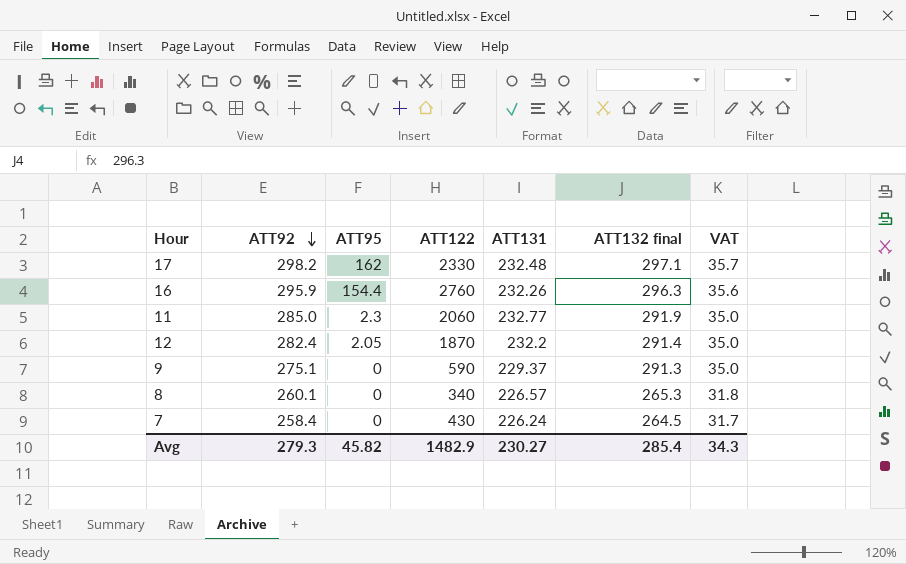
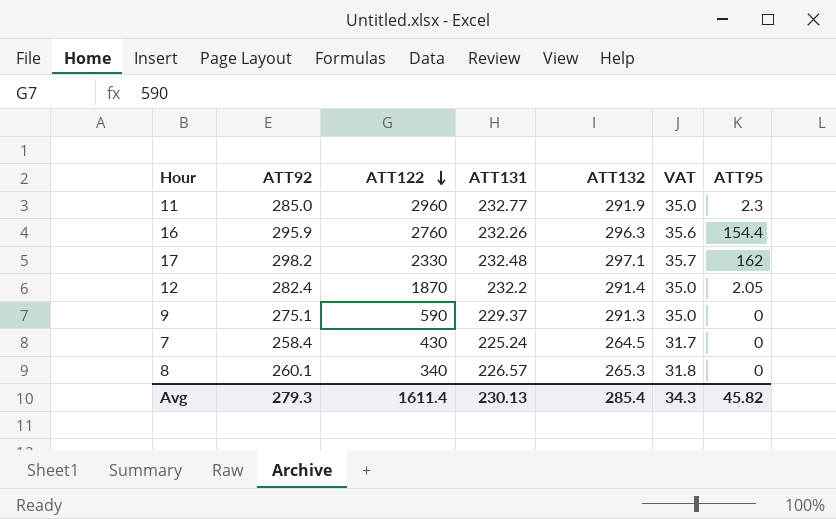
row order: ATT92 descending -> ATT122 descending
column name: ATT132 final -> ATT132
column ATT95 | position: 3 -> 7
11 | ATT122: 2060 -> 2960
7 | ATT131: 226.24 -> 225.24
Avg | ATT122: 1482.9 -> 1611.4
Avg | ATT131: 230.27 -> 230.13

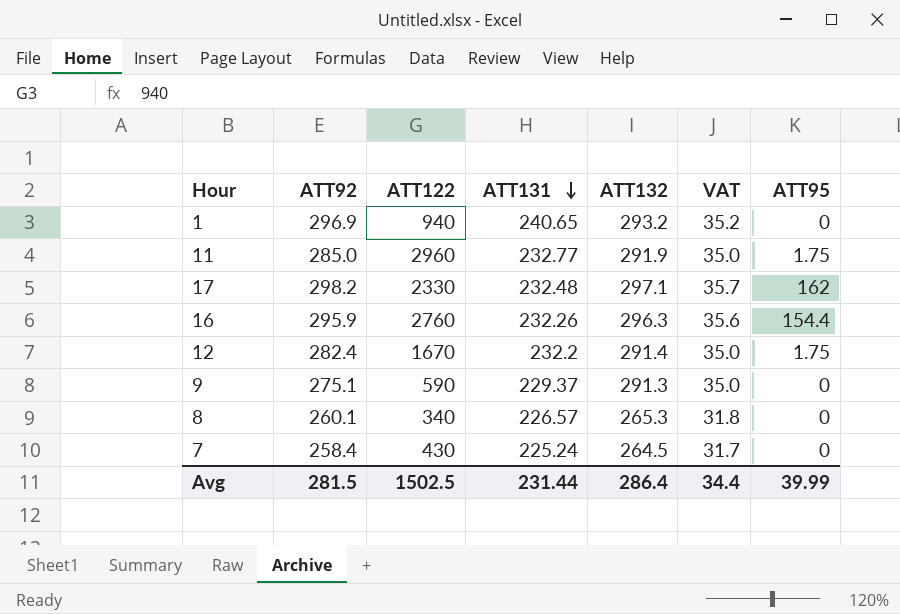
row order: ATT122 descending -> ATT131 descending
row 1: none -> 296.9 | 940 | 240.65 | 293.2 | 35.2 | 0
11 | ATT95: 2.3 -> 1.75
12 | ATT122: 1870 -> 1670
12 | ATT95: 2.05 -> 1.75
Avg | ATT92: 279.3 -> 281.5
Avg | ATT122: 1611.4 -> 1502.5
Avg | ATT131: 230.13 -> 231.44
Avg | ATT132: 285.4 -> 286.4
Avg | VAT: 34.3 -> 34.4
Avg | ATT95: 45.82 -> 39.99

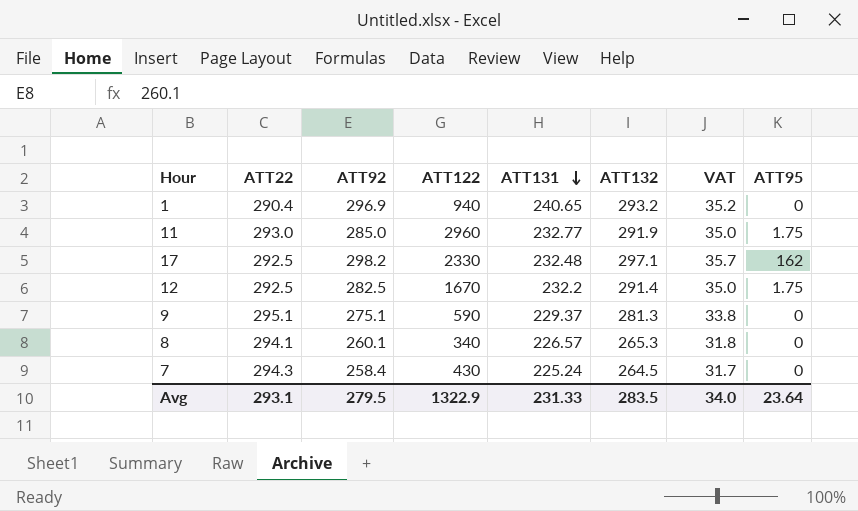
column ATT22 | position: none -> 2
row 16: 295.9 | 2760 | 232.26 | 296.3 | 35.6 | 154.4 -> none
12 | ATT92: 282.4 -> 282.5
9 | ATT132: 291.3 -> 281.3
9 | VAT: 35.0 -> 33.8
Avg | ATT92: 281.5 -> 279.5
Avg | ATT122: 1502.5 -> 1322.9
Avg | ATT131: 231.44 -> 231.33
Avg | ATT132: 286.4 -> 283.5
Avg | VAT: 34.4 -> 34.0
Avg | ATT95: 39.99 -> 23.64

